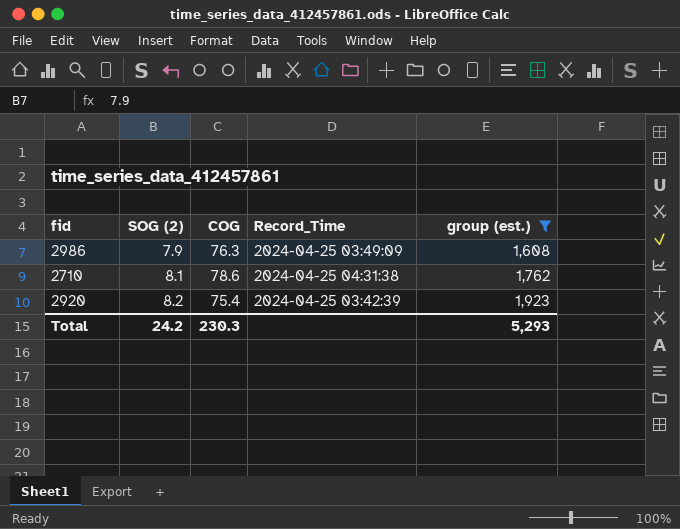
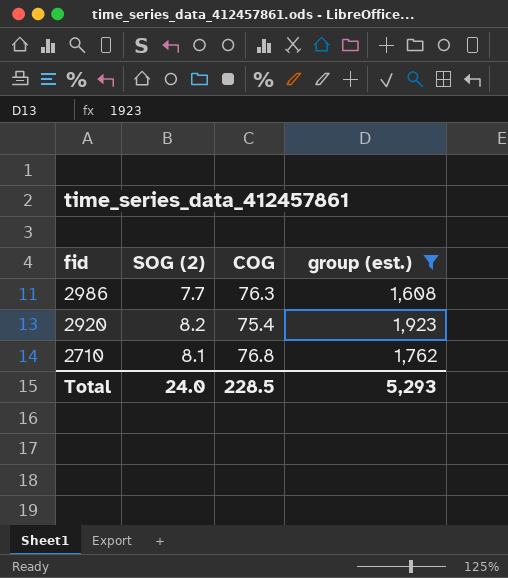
row order: SOG (2) ascending -> fid descending
column Record_Time | position: 4 -> none
2986 | SOG (2): 7.9 -> 7.7
2710 | COG: 78.6 -> 76.8
Total | SOG (2): 24.2 -> 24.0
Total | COG: 230.3 -> 228.5

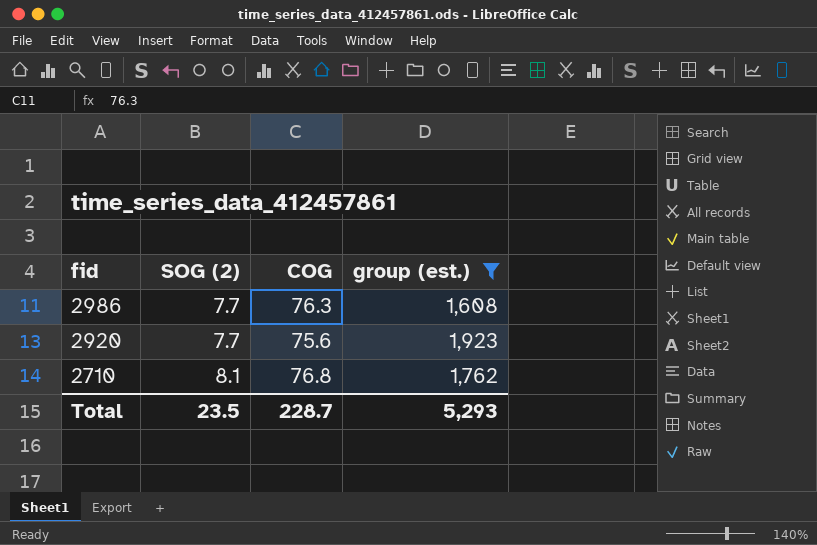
2920 | SOG (2): 8.2 -> 7.7
2920 | COG: 75.4 -> 75.6
Total | SOG (2): 24.0 -> 23.5
Total | COG: 228.5 -> 228.7

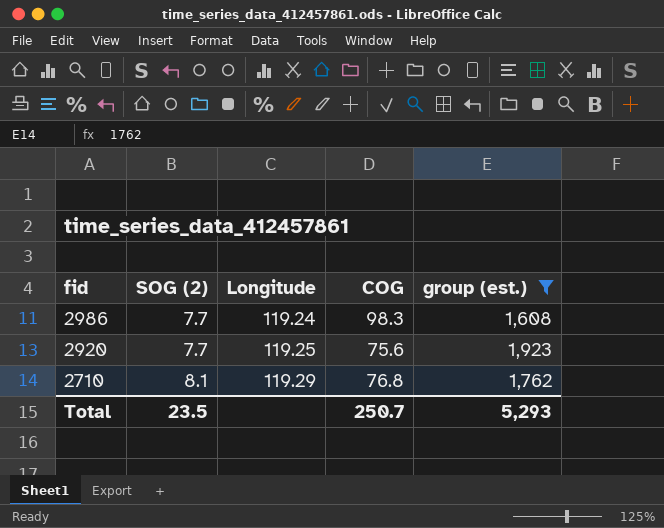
column Longitude | position: none -> 3
2986 | COG: 76.3 -> 98.3
Total | COG: 228.7 -> 250.7

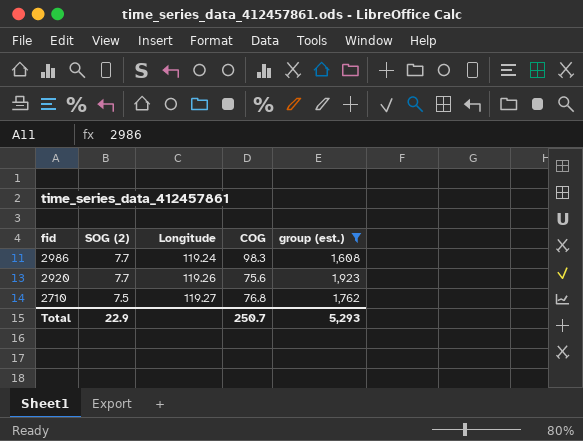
2920 | Longitude: 119.25 -> 119.26
2710 | SOG (2): 8.1 -> 7.5
2710 | Longitude: 119.29 -> 119.27
Total | SOG (2): 23.5 -> 22.9

